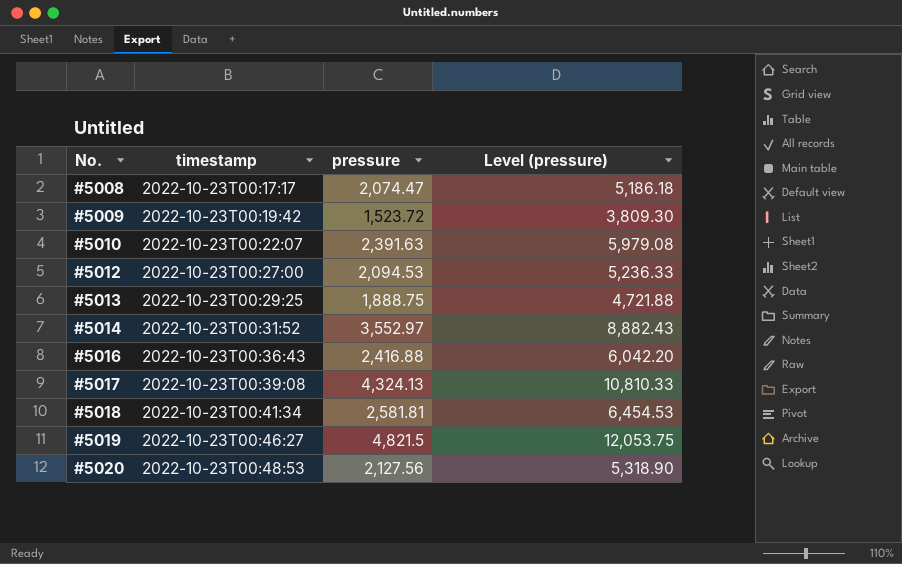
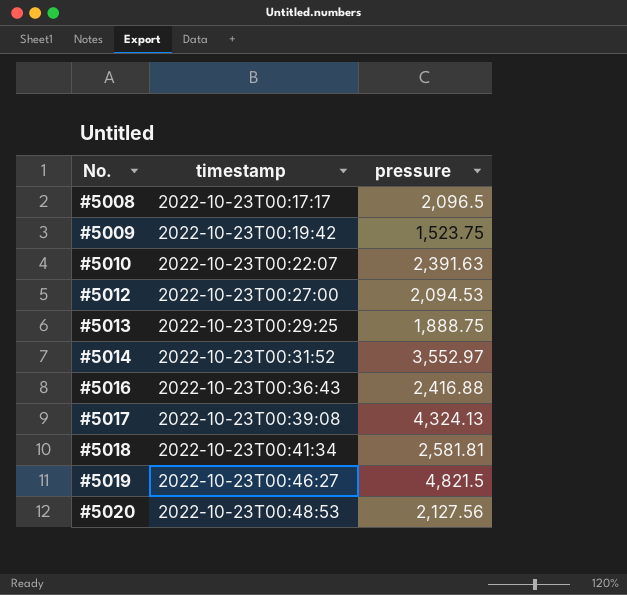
column Level (pressure) | formula: [pressure] * 2.5 -> none
#5008 | pressure: 2,074.47 -> 2,096.5
#5009 | pressure: 1,523.72 -> 1,523.75

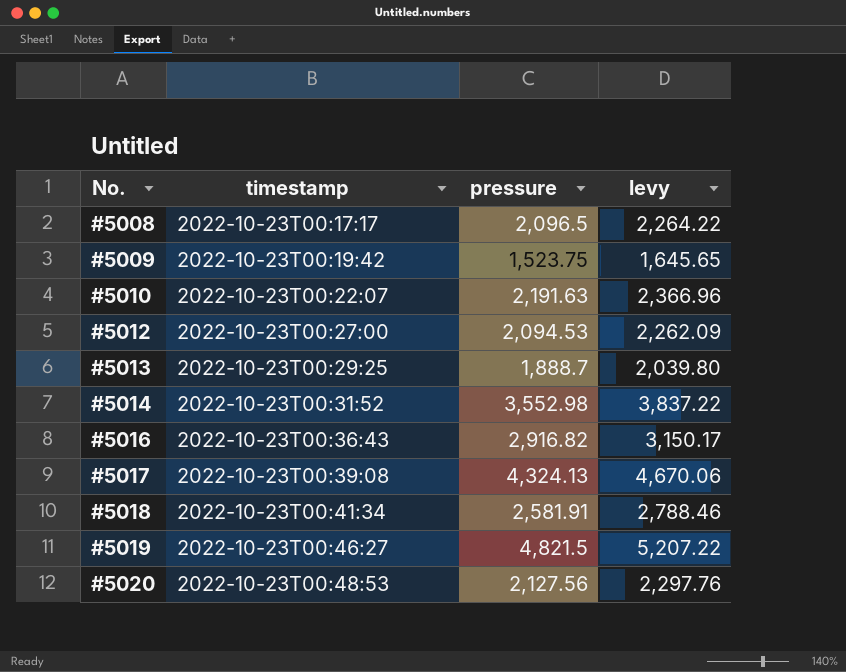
column levy | formula: none -> [pressure] * 1.08
#5010 | pressure: 2,391.63 -> 2,191.63
#5013 | pressure: 1,888.75 -> 1,888.7
#5014 | pressure: 3,552.97 -> 3,552.98
#5016 | pressure: 2,416.88 -> 2,916.82
#5018 | pressure: 2,581.81 -> 2,581.91

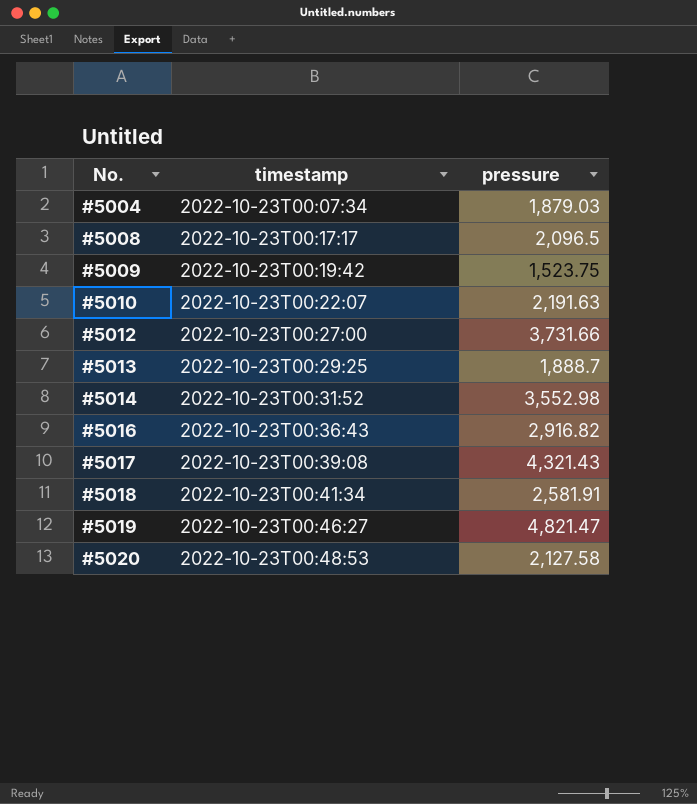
column levy | formula: [pressure] * 1.08 -> none
row #5004: none -> 2022-10-23T00:07:34 | 1,879.03
#5012 | pressure: 2,094.53 -> 3,731.66
#5017 | pressure: 4,324.13 -> 4,321.43
#5019 | pressure: 4,821.5 -> 4,821.47
#5020 | pressure: 2,127.56 -> 2,127.58

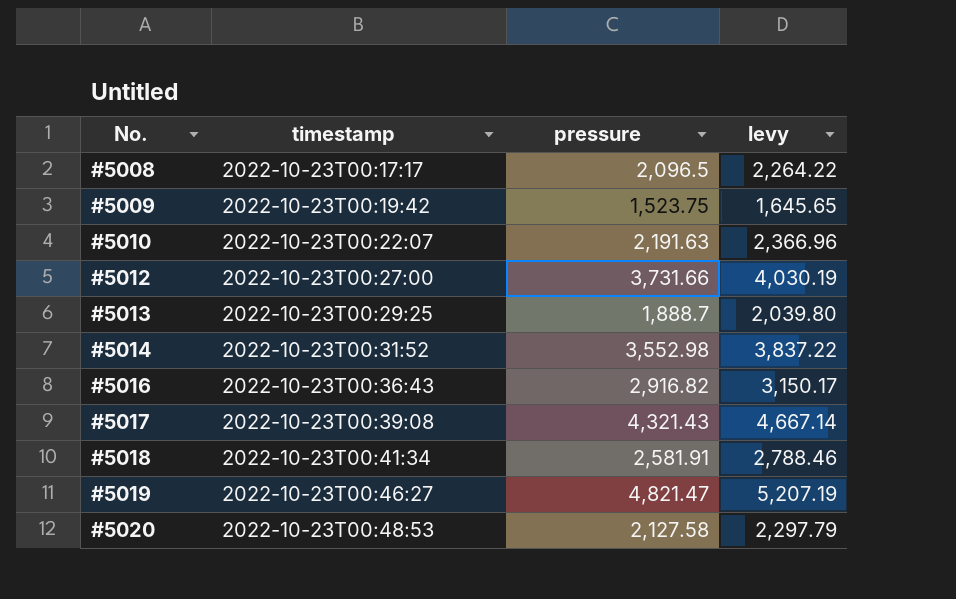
column levy | formula: none -> [pressure] * 1.08
row #5004: 2022-10-23T00:07:34 | 1,879.03 -> none

